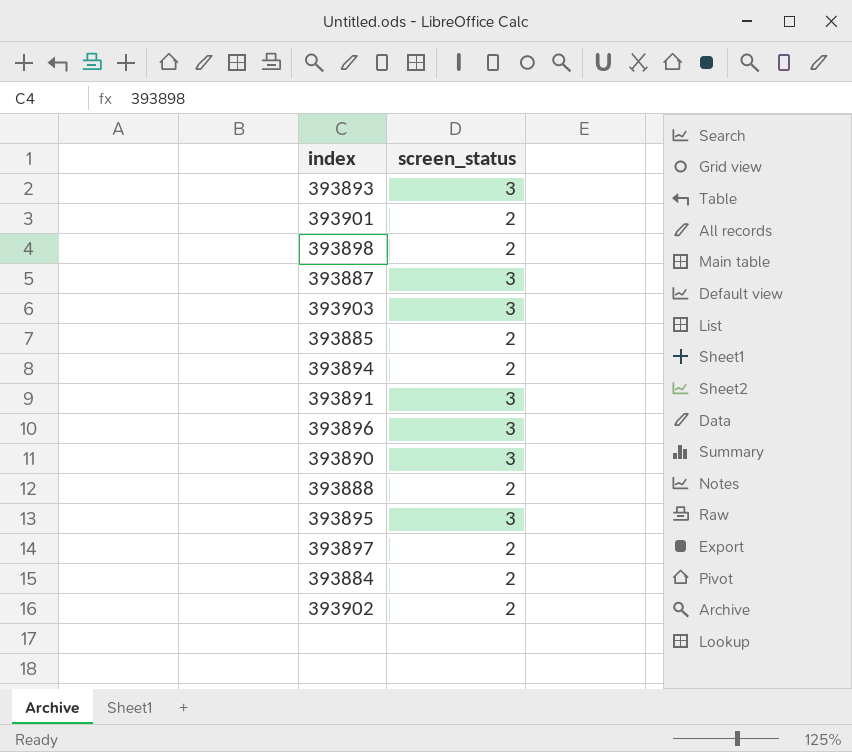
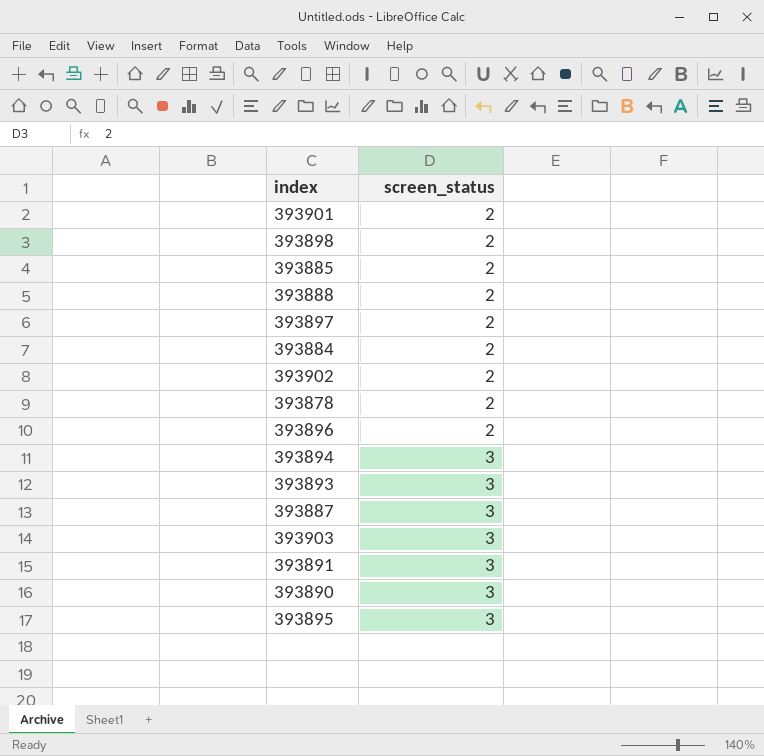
row order: none -> screen_status ascending
row 393878: none -> 2
393896 | screen_status: 3 -> 2
393894 | screen_status: 2 -> 3

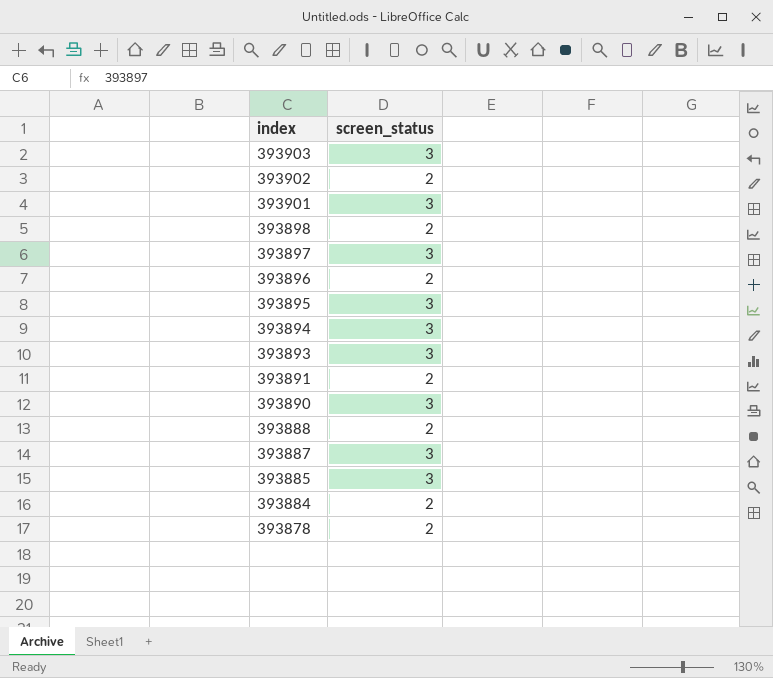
row order: screen_status ascending -> index descending
393901 | screen_status: 2 -> 3
393897 | screen_status: 2 -> 3
393891 | screen_status: 3 -> 2
393885 | screen_status: 2 -> 3

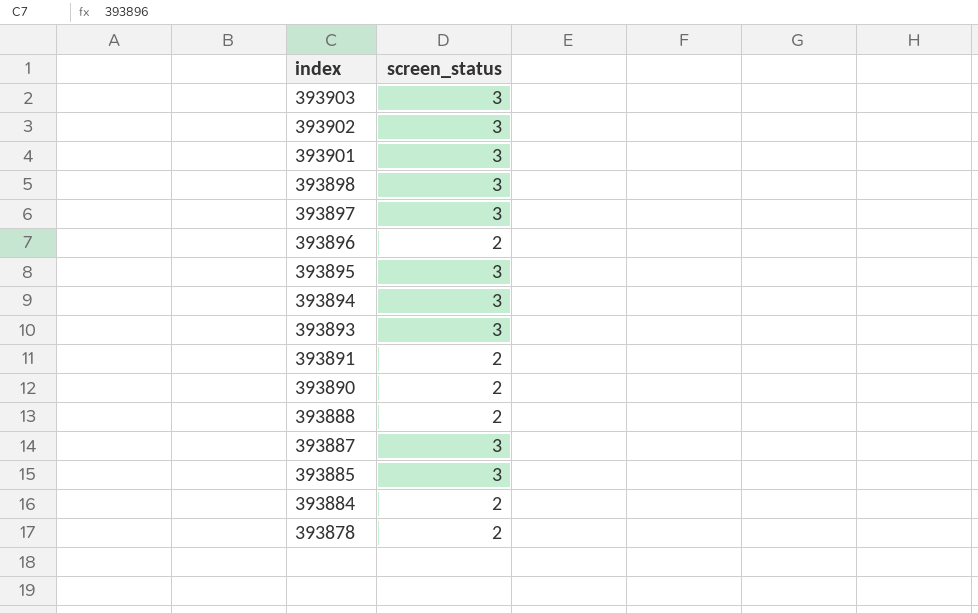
393902 | screen_status: 2 -> 3
393898 | screen_status: 2 -> 3
393890 | screen_status: 3 -> 2

